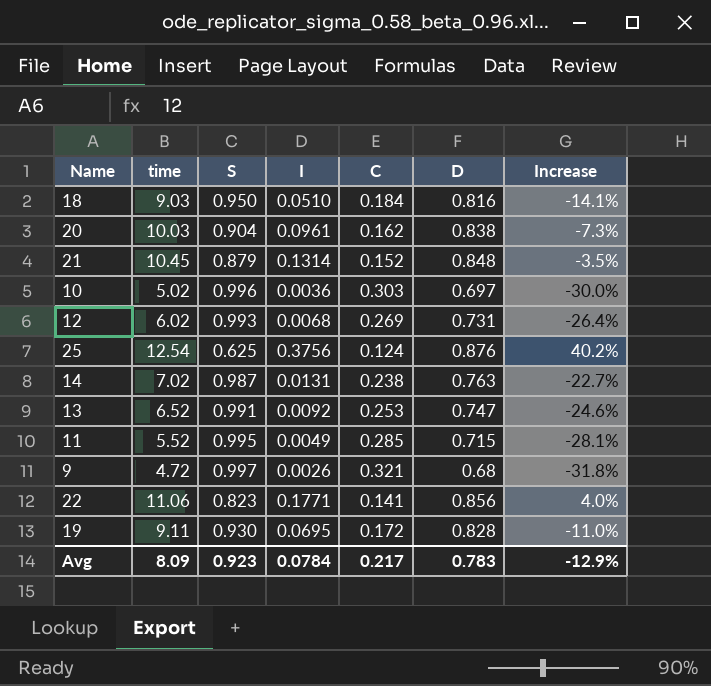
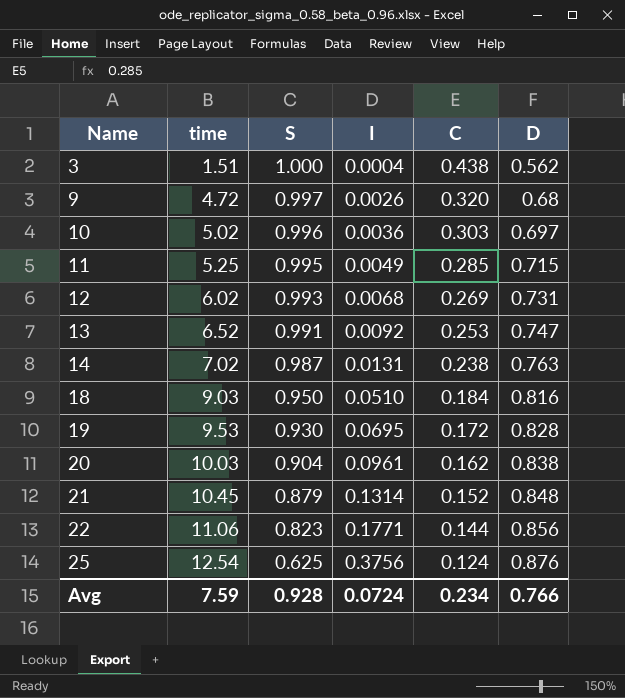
row order: none -> Name ascending
column Increase | formula: ([D] - [S]) / [S] -> none
row 3: none -> 1.51 | 1.000 | 0.0004 | 0.438 | 0.562
9 | C: 0.321 -> 0.320
11 | time: 5.52 -> 5.25
19 | time: 9.11 -> 9.53
22 | C: 0.141 -> 0.144
Avg | time: 8.09 -> 7.59
Avg | S: 0.923 -> 0.928
Avg | I: 0.0784 -> 0.0724
Avg | C: 0.217 -> 0.234
Avg | D: 0.783 -> 0.766

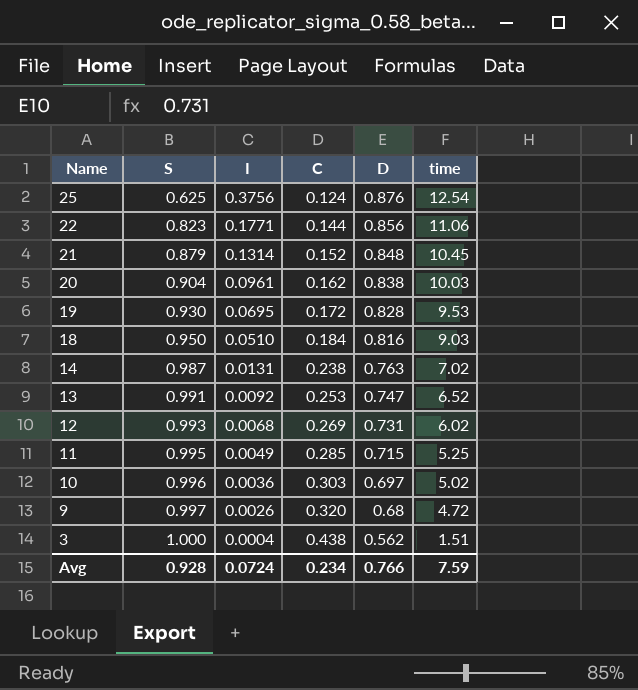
row order: Name ascending -> Name descending
column time | position: 2 -> 6

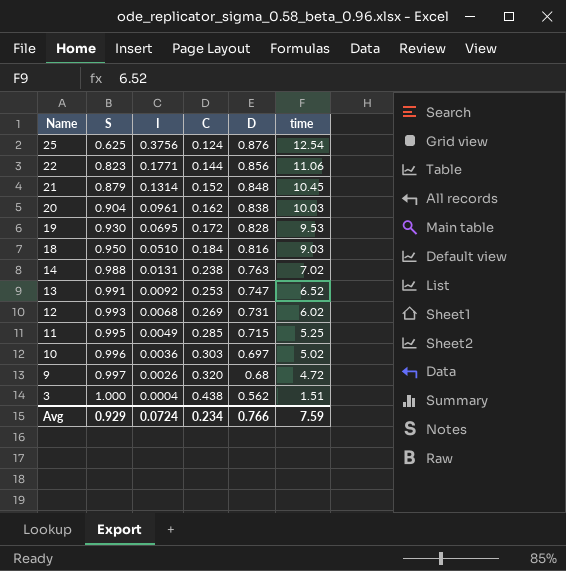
14 | S: 0.987 -> 0.988
Avg | S: 0.928 -> 0.929

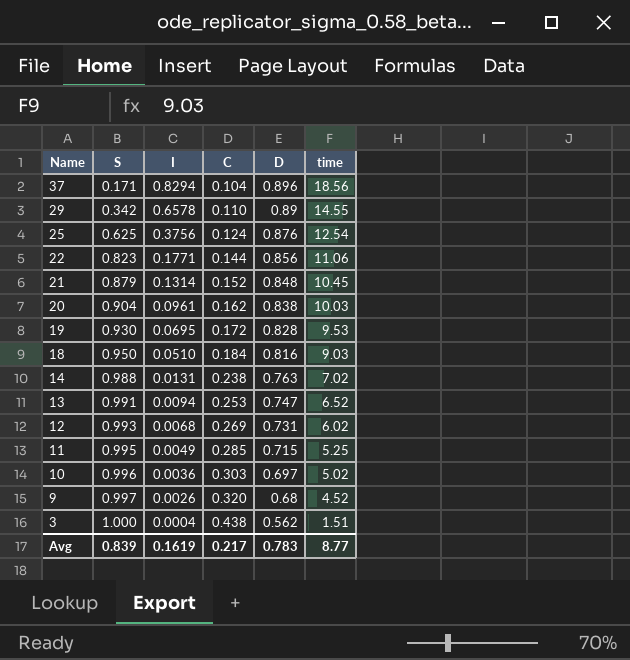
row 37: none -> 0.171 | 0.8294 | 0.104 | 0.896 | 18.56
row 29: none -> 0.342 | 0.6578 | 0.110 | 0.89 | 14.55
13 | I: 0.0092 -> 0.0094
9 | time: 4.72 -> 4.52
Avg | S: 0.929 -> 0.839
Avg | I: 0.0724 -> 0.1619
Avg | C: 0.234 -> 0.217
Avg | D: 0.766 -> 0.783
Avg | time: 7.59 -> 8.77

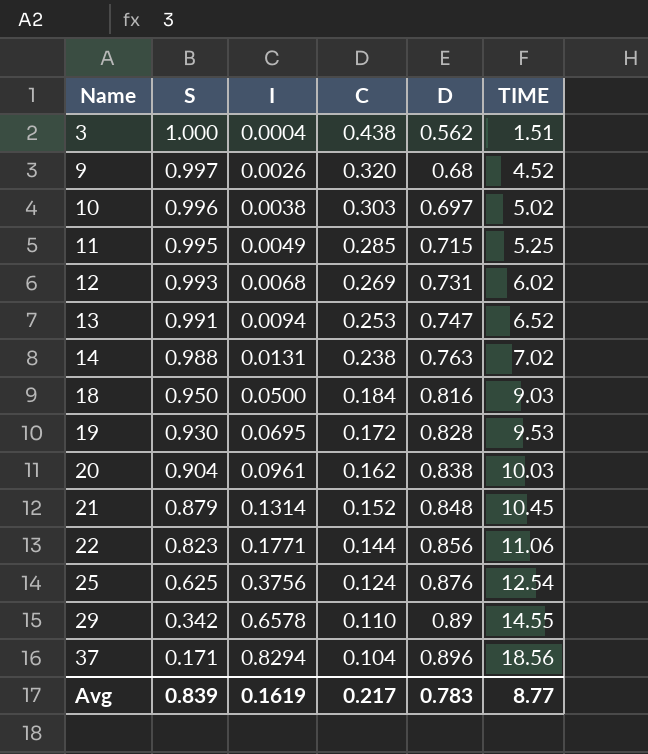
row order: Name descending -> Name ascending
column name: time -> TIME
10 | I: 0.0036 -> 0.0038
18 | I: 0.0510 -> 0.0500

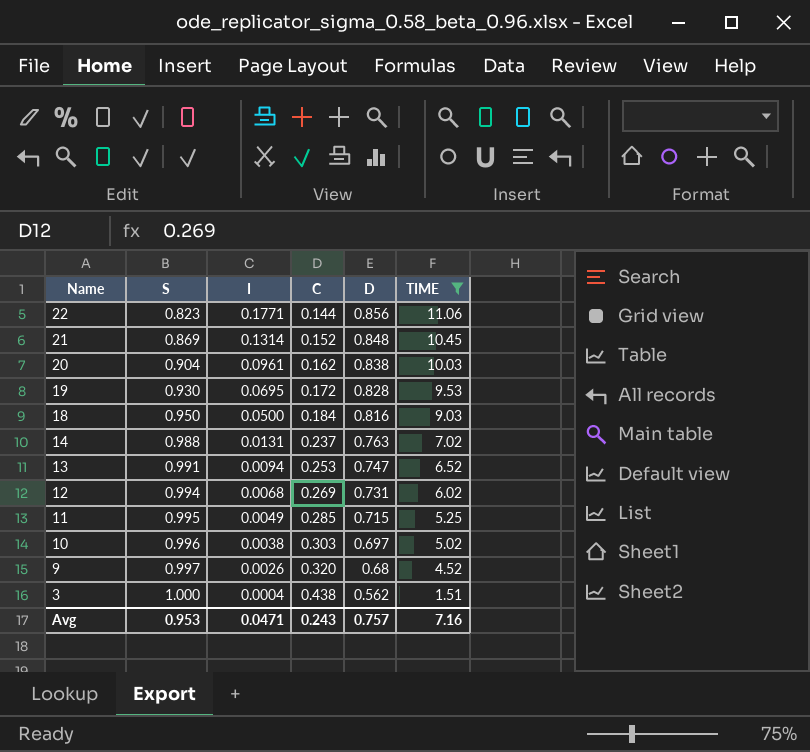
filter: none -> TIME <= 11.06
row order: Name ascending -> Name descending
21 | S: 0.879 -> 0.869
14 | C: 0.238 -> 0.237
12 | S: 0.993 -> 0.994
Avg | S: 0.839 -> 0.953
Avg | I: 0.1619 -> 0.0471
Avg | C: 0.217 -> 0.243
Avg | D: 0.783 -> 0.757
Avg | TIME: 8.77 -> 7.16

